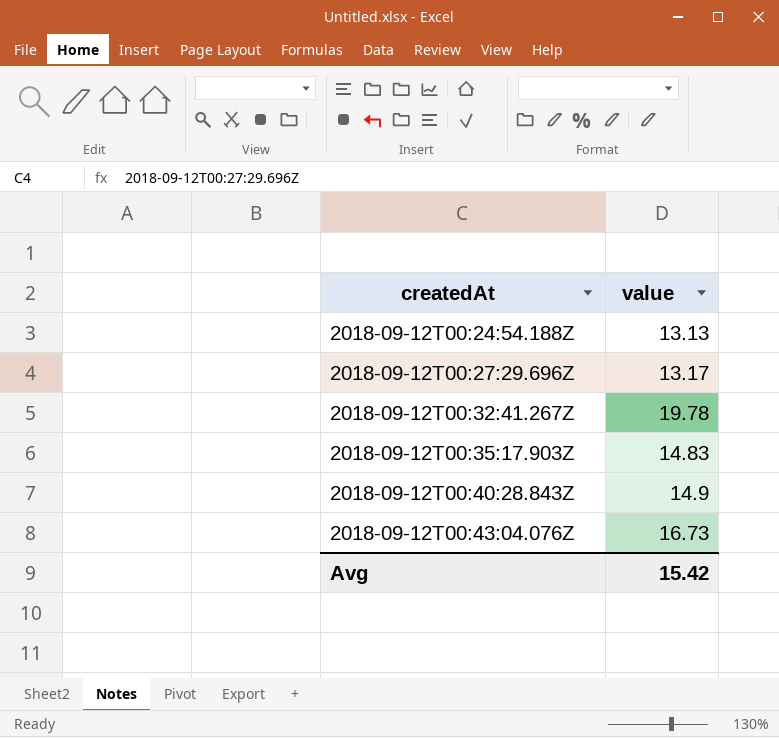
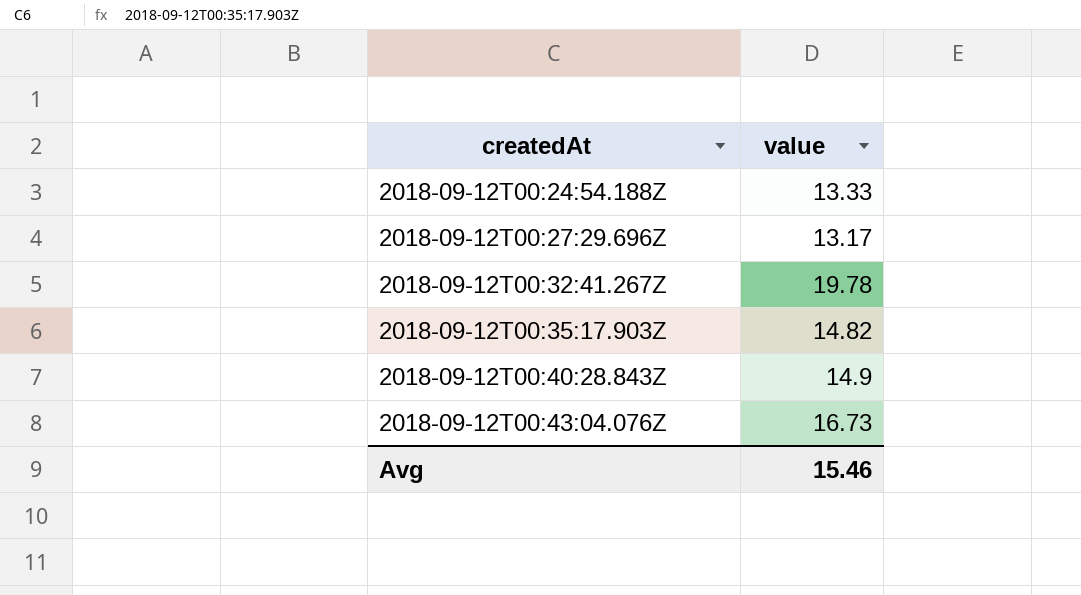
2018-09-12T00:24:54.188Z | value: 13.13 -> 13.33
2018-09-12T00:35:17.903Z | value: 14.83 -> 14.82
Avg | value: 15.42 -> 15.46

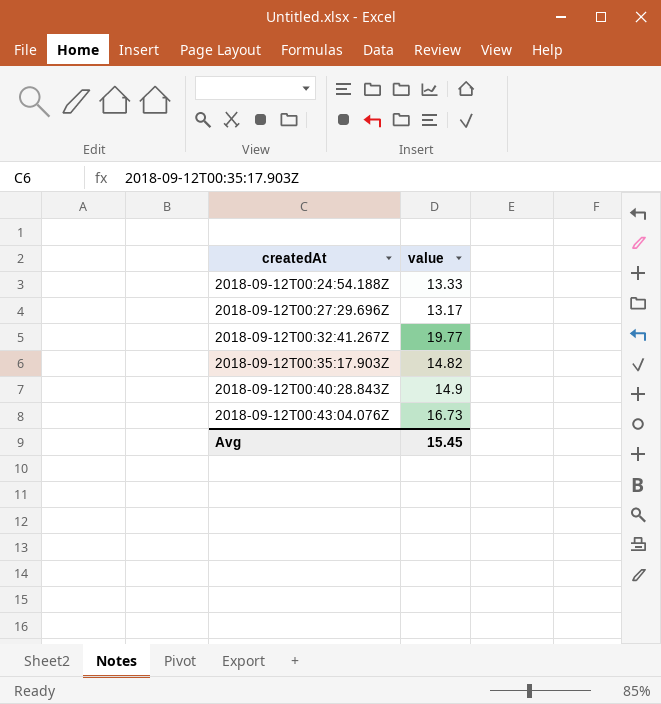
2018-09-12T00:32:41.267Z | value: 19.78 -> 19.77
Avg | value: 15.46 -> 15.45

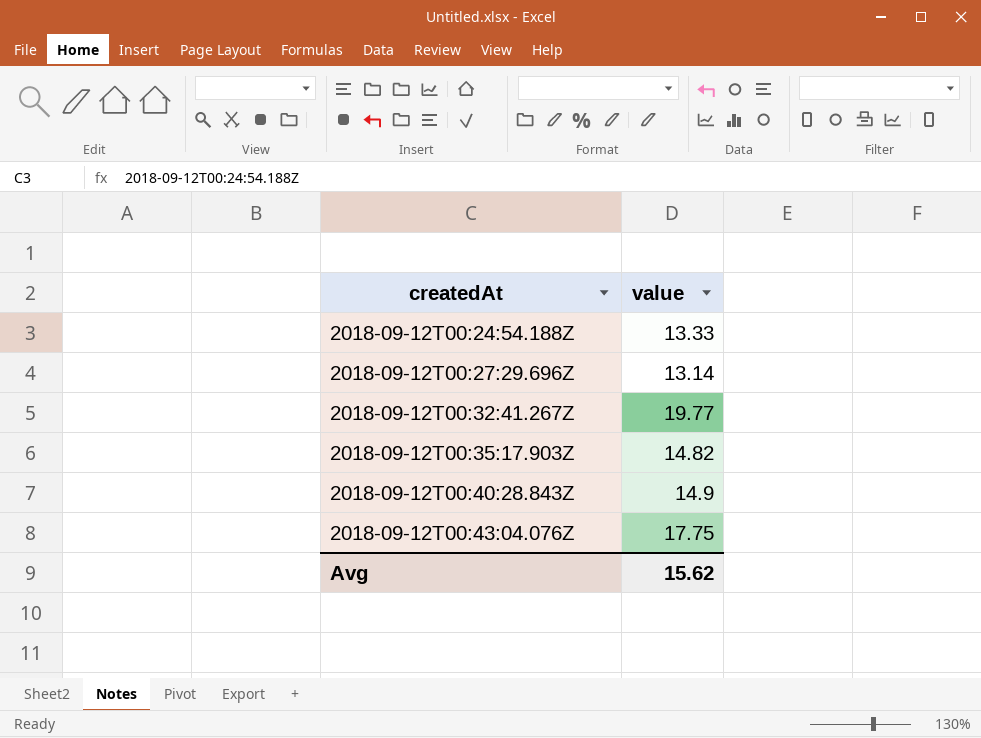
2018-09-12T00:27:29.696Z | value: 13.17 -> 13.14
2018-09-12T00:43:04.076Z | value: 16.73 -> 17.75
Avg | value: 15.45 -> 15.62

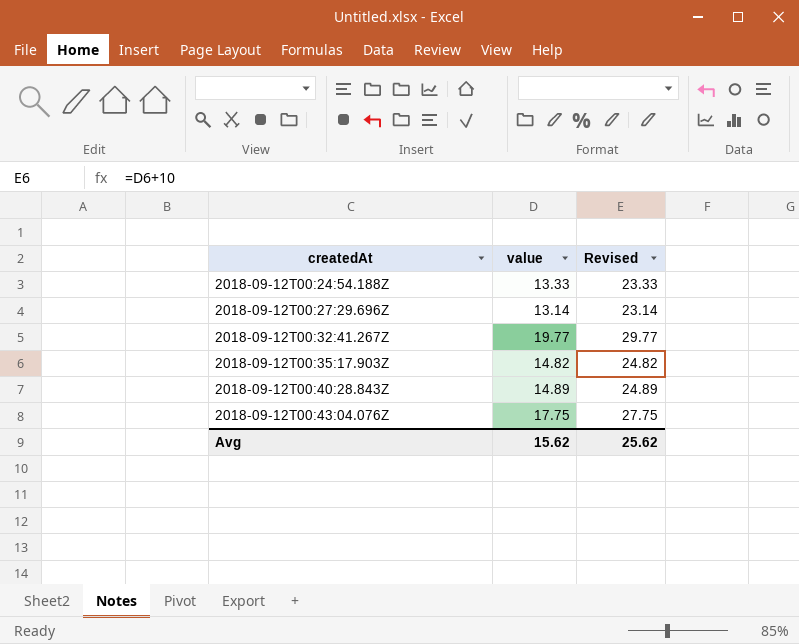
column Revised | formula: none -> [value] + 10
2018-09-12T00:40:28.843Z | value: 14.9 -> 14.89

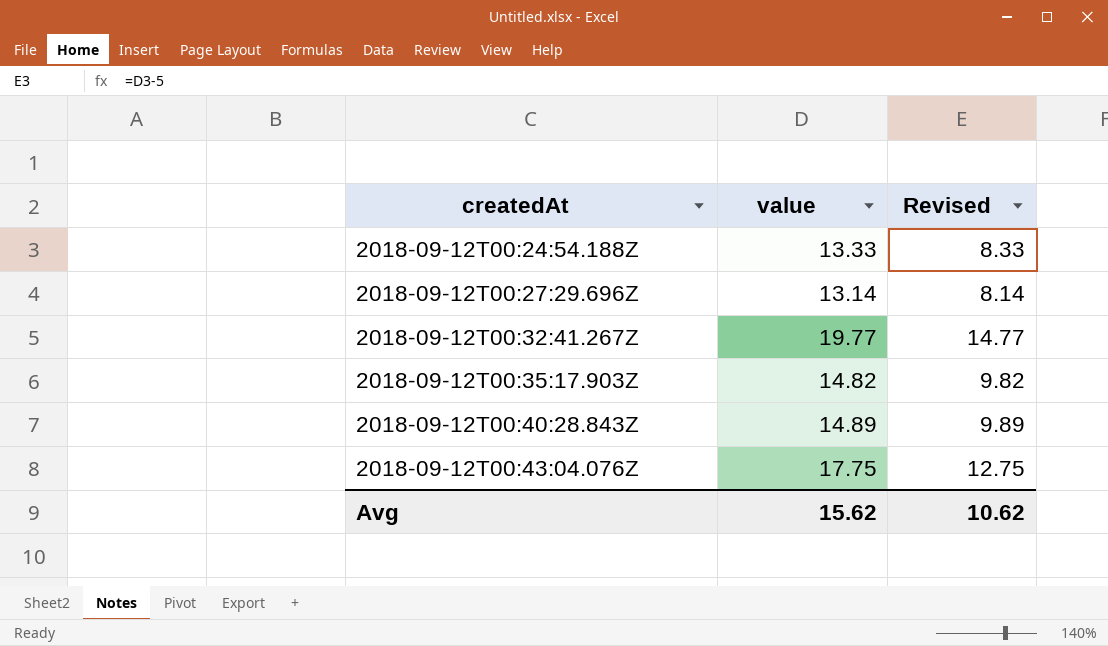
column Revised | formula: [value] + 10 -> [value] - 5
Avg | Revised: 25.62 -> 10.62

